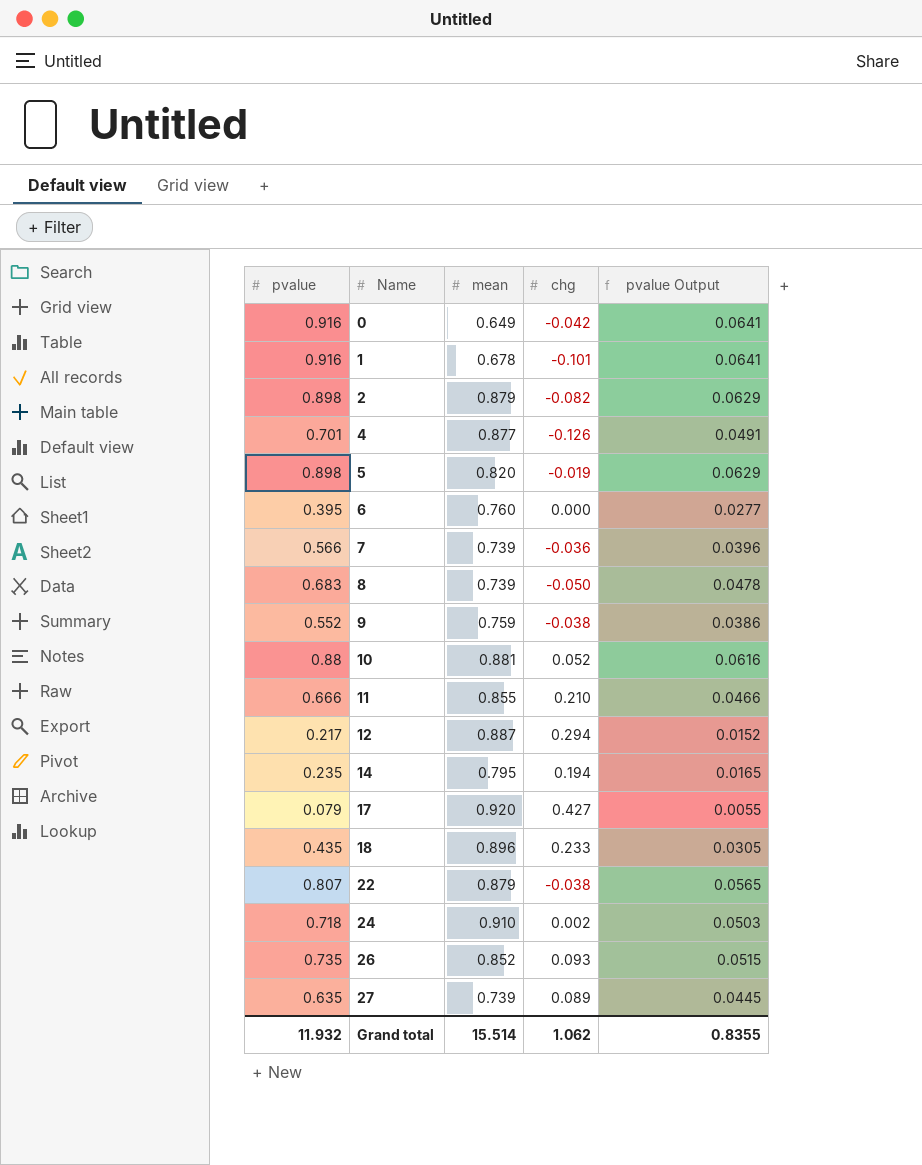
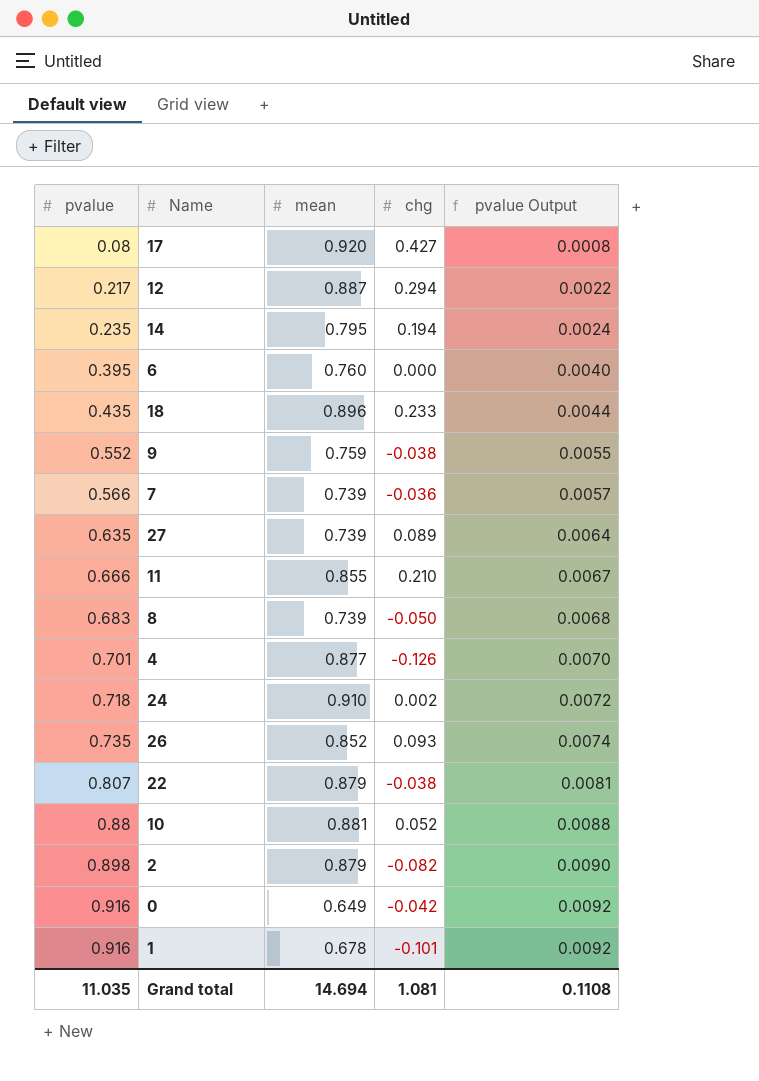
row order: Name ascending -> pvalue ascending
column pvalue Output | formula: [pvalue] * 0.07 -> [pvalue] * 0.01
row 5: 0.898 | 0.820 | -0.019 | 0.0629 -> none
17 | pvalue: 0.079 -> 0.08
Grand total | pvalue: 11.932 -> 11.035
Grand total | mean: 15.514 -> 14.694
Grand total | chg: 1.062 -> 1.081
Grand total | pvalue Output: 0.8355 -> 0.1108

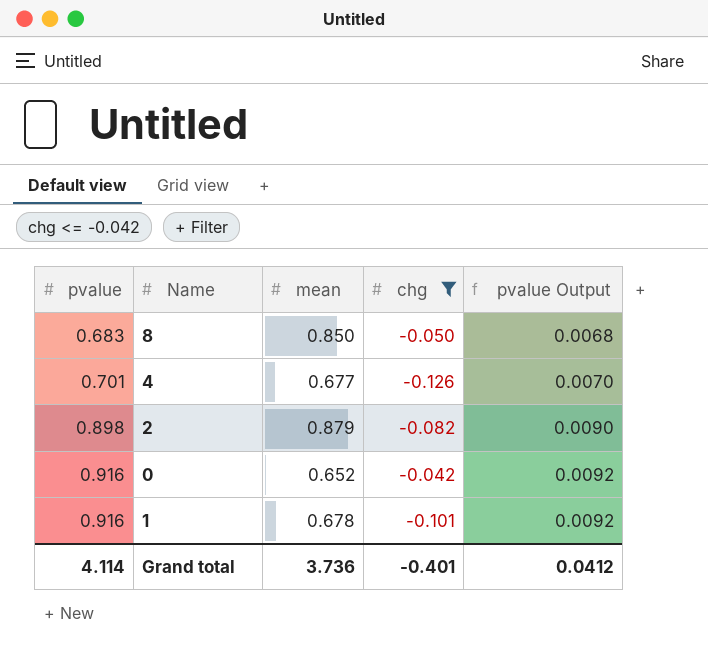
filter: none -> chg <= -0.042
8 | mean: 0.739 -> 0.850
4 | mean: 0.877 -> 0.677
0 | mean: 0.649 -> 0.652
Grand total | pvalue: 11.035 -> 4.114
Grand total | mean: 14.694 -> 3.736
Grand total | chg: 1.081 -> -0.401
Grand total | pvalue Output: 0.1108 -> 0.0412

